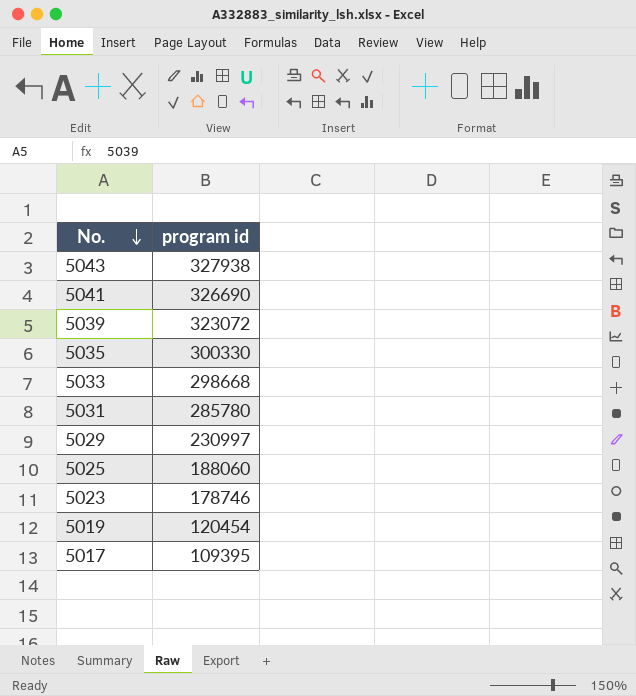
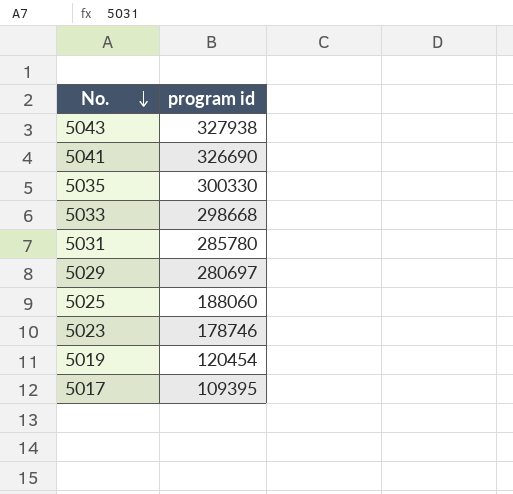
row 5039: 323072 -> none
5029 | program id: 230997 -> 280697

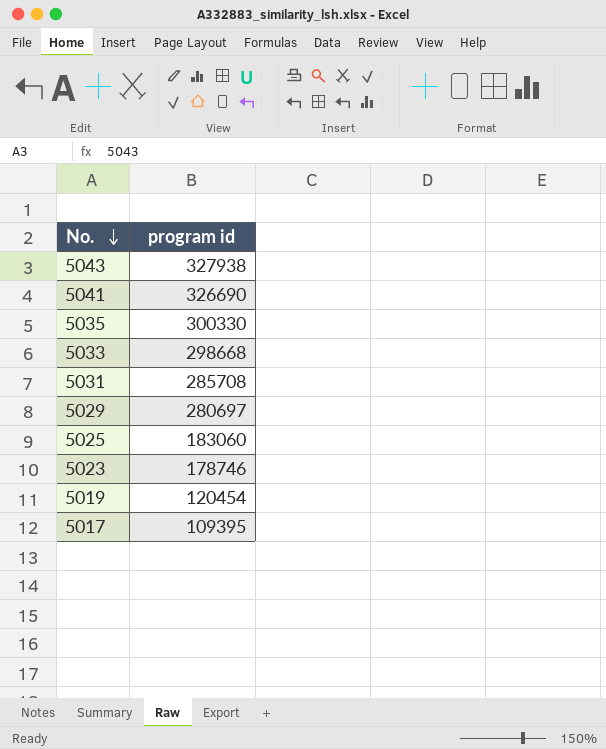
5031 | program id: 285780 -> 285708
5025 | program id: 188060 -> 183060

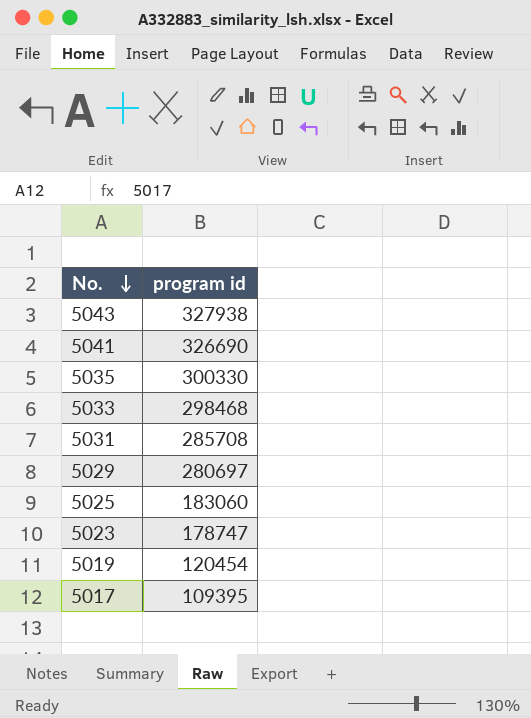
5033 | program id: 298668 -> 298468
5023 | program id: 178746 -> 178747

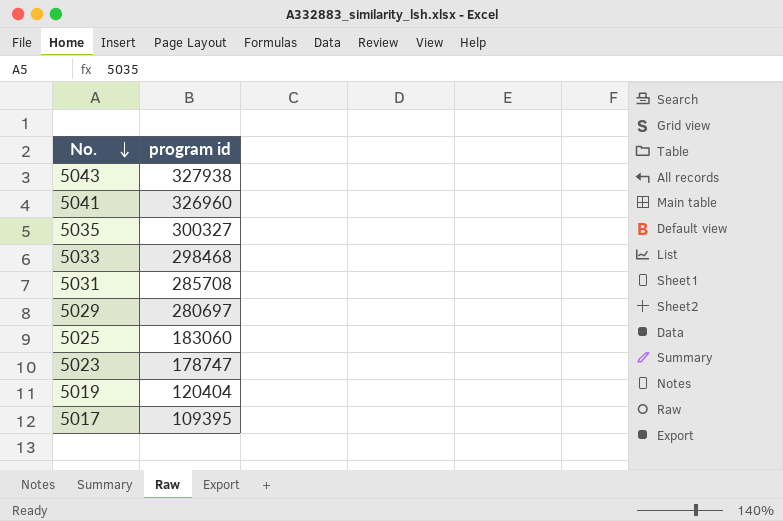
5041 | program id: 326690 -> 326960
5035 | program id: 300330 -> 300327
5019 | program id: 120454 -> 120404

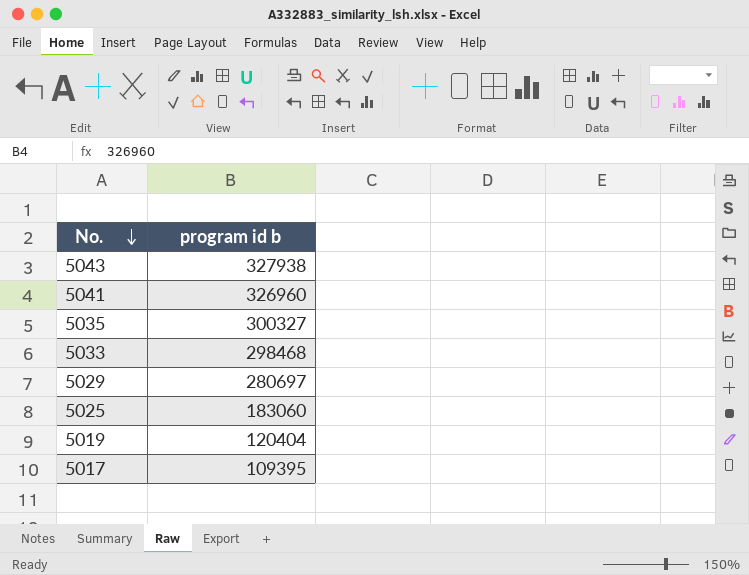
column name: program id -> program id b
row 5031: 285708 -> none
row 5023: 178747 -> none

